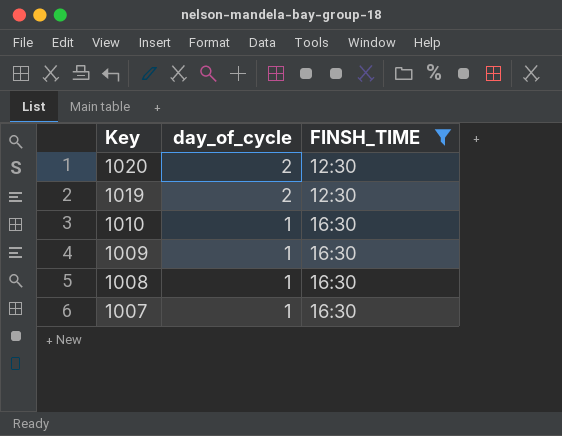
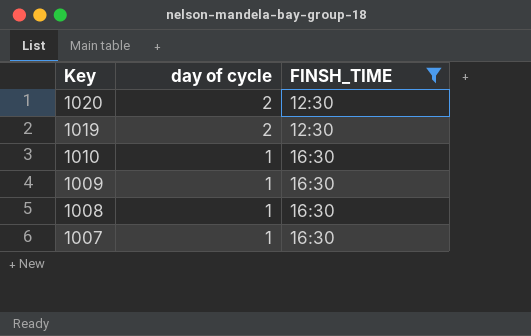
column name: day_of_cycle -> day of cycle

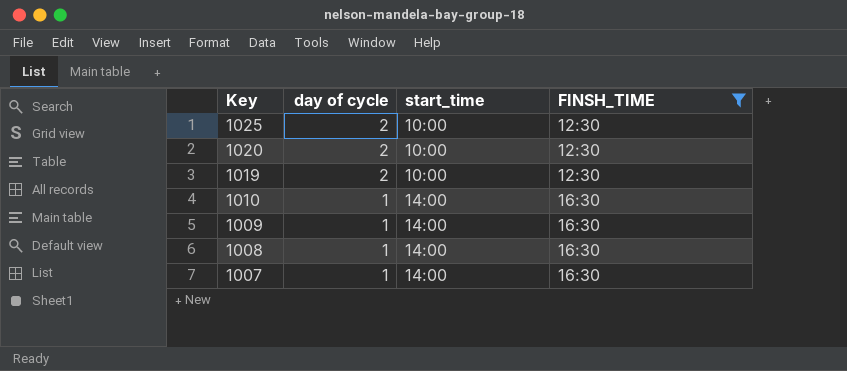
column start_time | position: none -> 3
row 1025: none -> 2 | 10:00 | 12:30

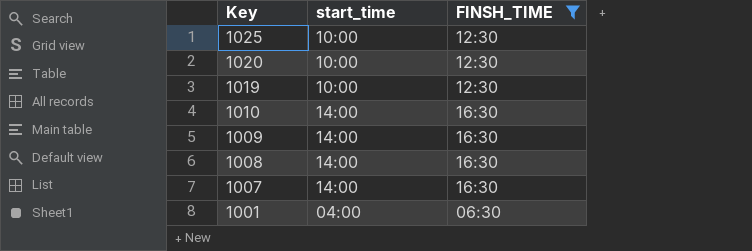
column day of cycle | position: 2 -> none
row 1001: none -> 04:00 | 06:30

